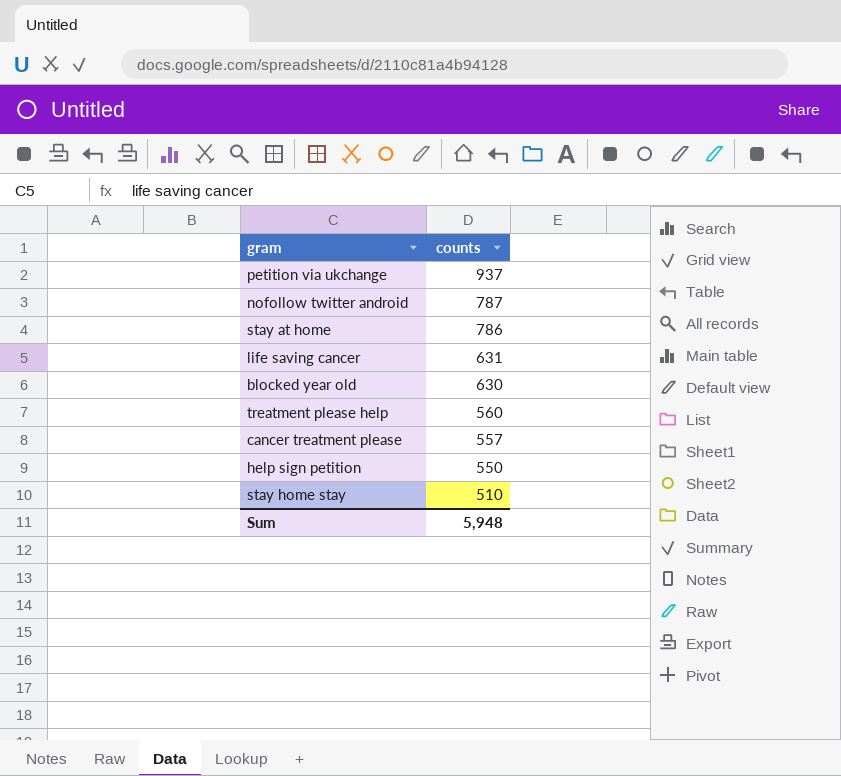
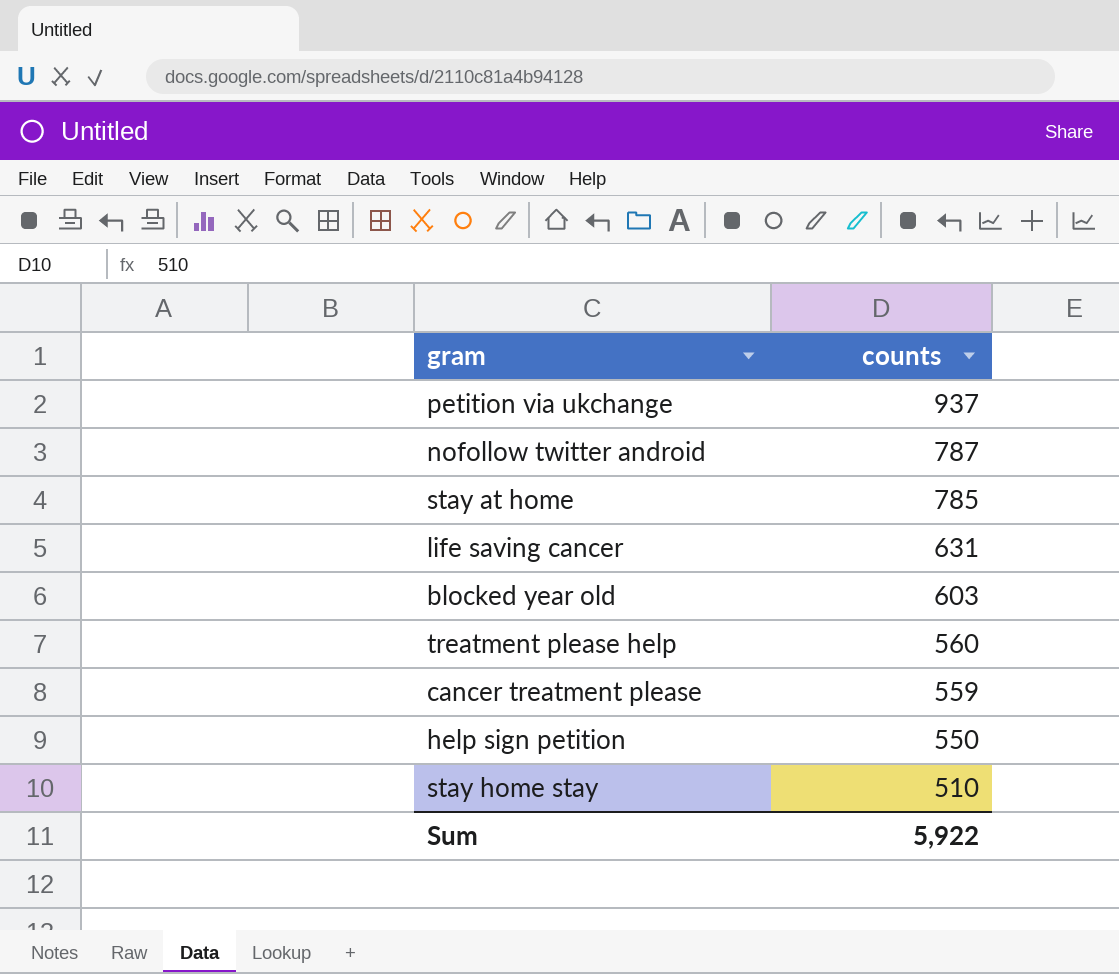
stay at home | counts: 786 -> 785
blocked year old | counts: 630 -> 603
cancer treatment please | counts: 557 -> 559
Sum | counts: 5,948 -> 5,922

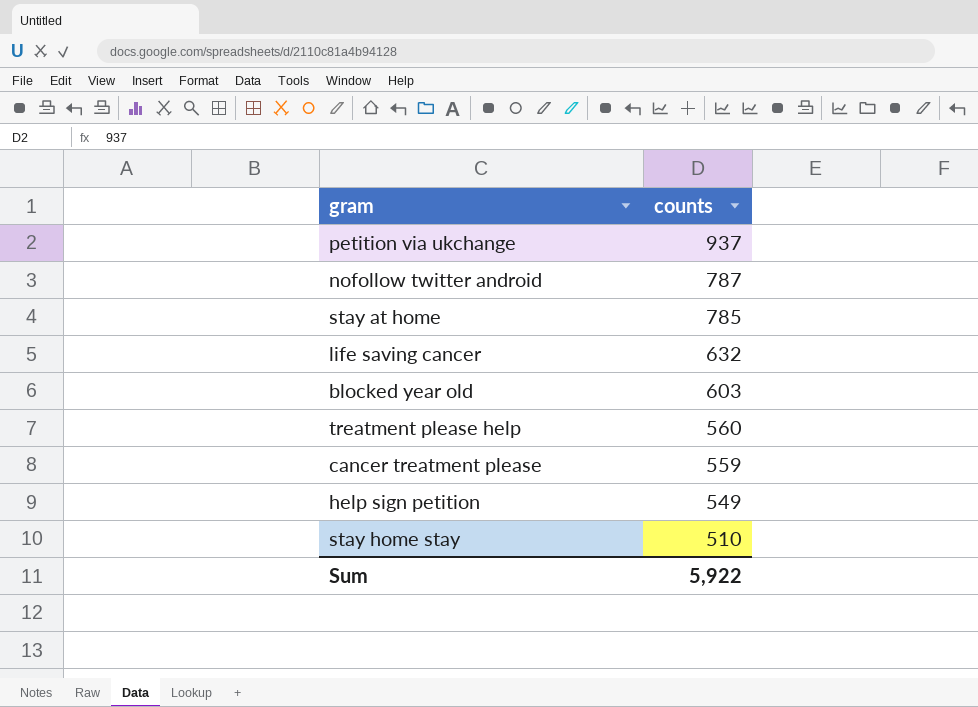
life saving cancer | counts: 631 -> 632
help sign petition | counts: 550 -> 549

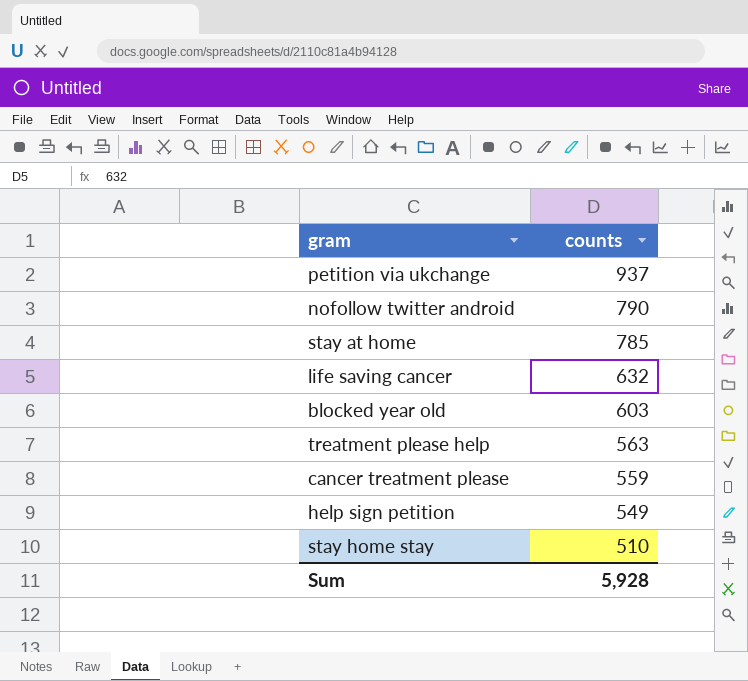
nofollow twitter android | counts: 787 -> 790
treatment please help | counts: 560 -> 563
Sum | counts: 5,922 -> 5,928

